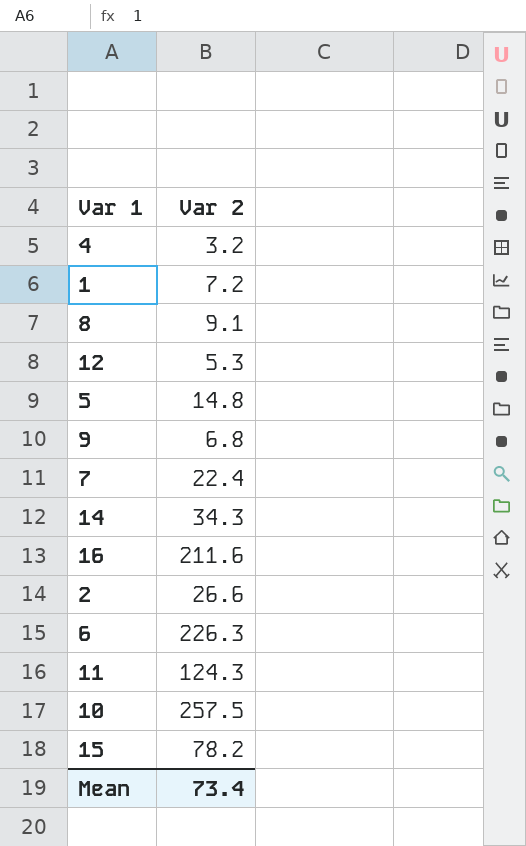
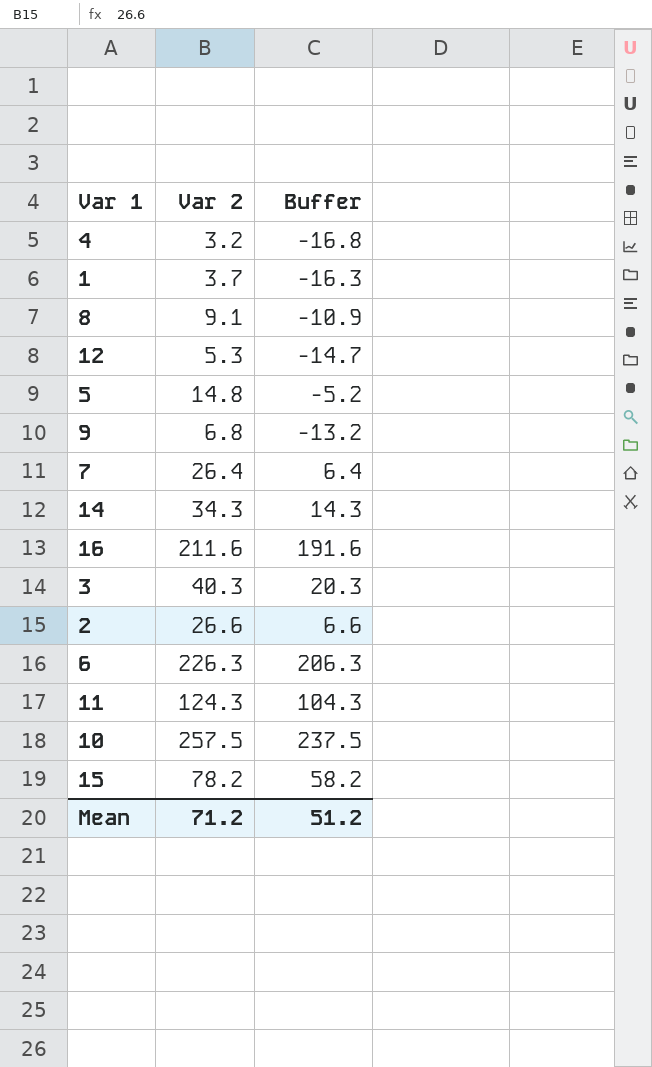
column Buffer | formula: none -> [Var 2] - 20
1 | Var 2: 7.2 -> 3.7
7 | Var 2: 22.4 -> 26.4
row 3: none -> 40.3 | 20.3
Mean | Var 2: 73.4 -> 71.2

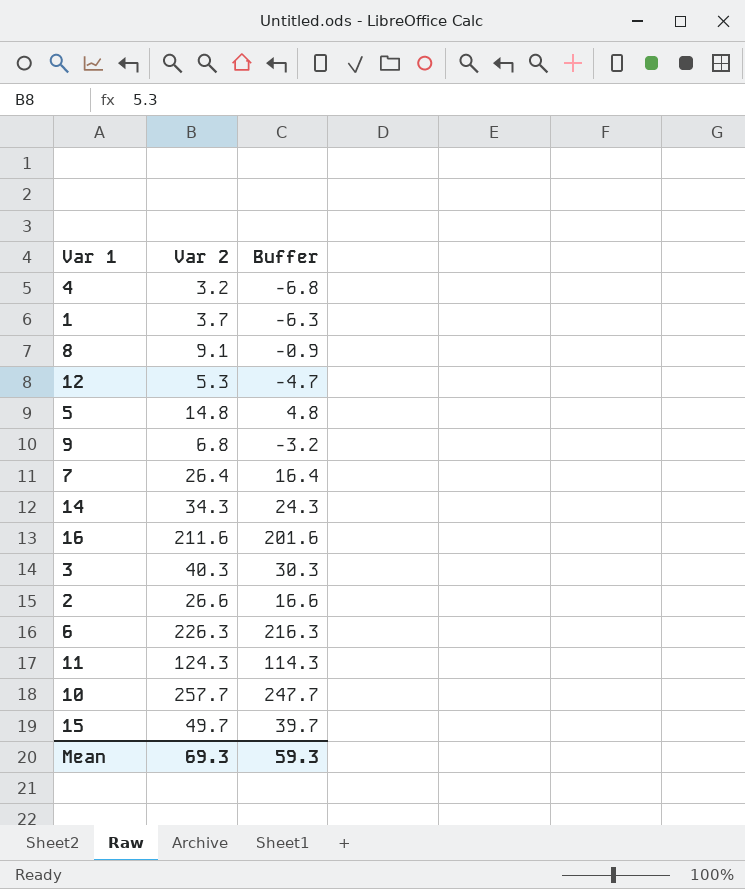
column Buffer | formula: [Var 2] - 20 -> [Var 2] - 10
10 | Var 2: 257.5 -> 257.7
15 | Var 2: 78.2 -> 49.7
Mean | Var 2: 71.2 -> 69.3
Mean | Buffer: 51.2 -> 59.3

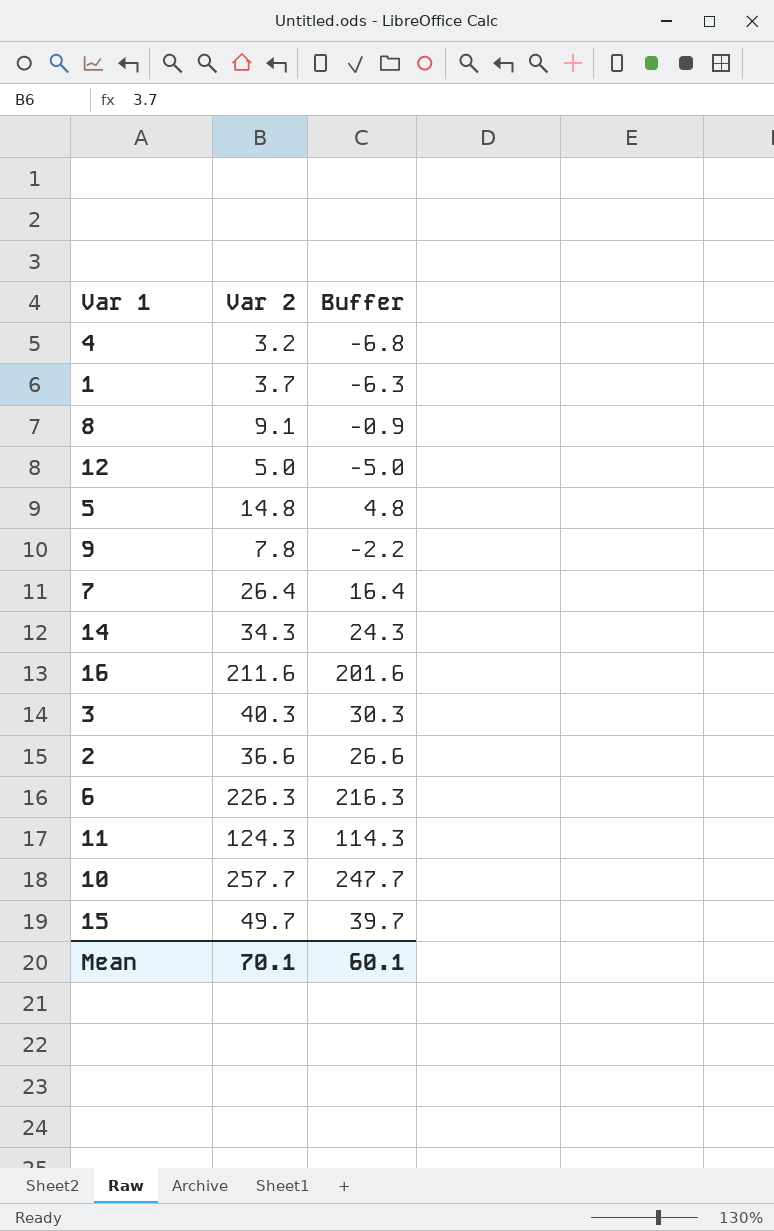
12 | Var 2: 5.3 -> 5.0
12 | Buffer: -4.7 -> -5.0
9 | Var 2: 6.8 -> 7.8
9 | Buffer: -3.2 -> -2.2
2 | Var 2: 26.6 -> 36.6
2 | Buffer: 16.6 -> 26.6
Mean | Var 2: 69.3 -> 70.1
Mean | Buffer: 59.3 -> 60.1

